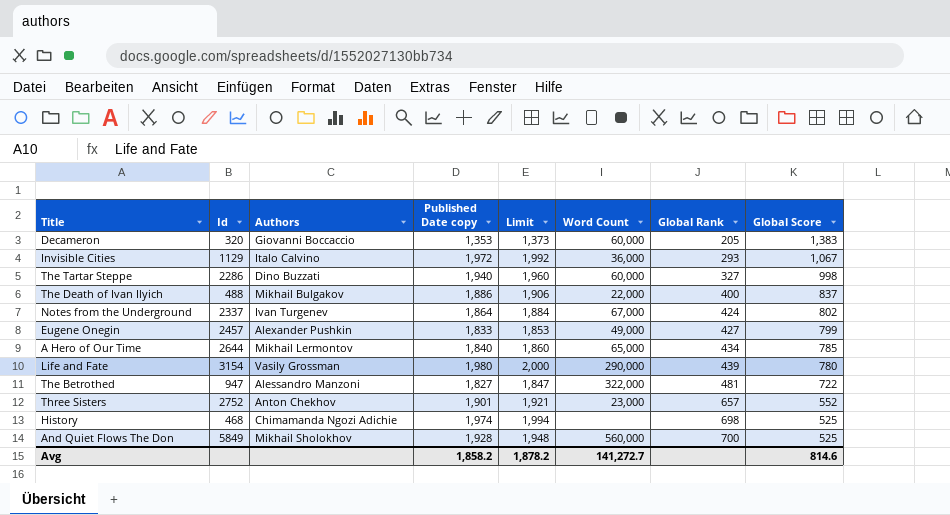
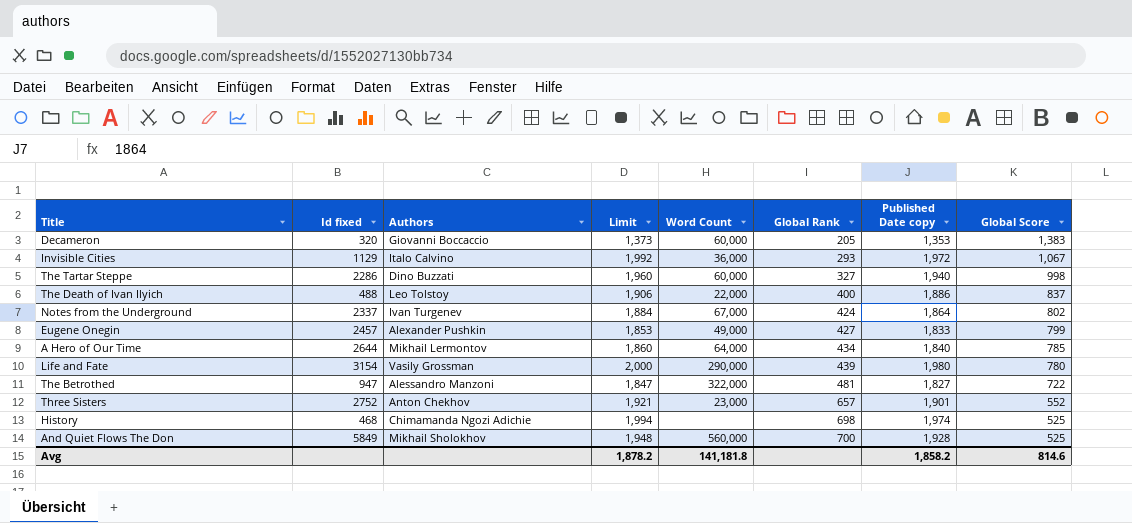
column name: Id -> Id fixed
column Published Date copy | position: 4 -> 7
The Death of Ivan Ilyich | Authors: Mikhail Bulgakov -> Leo Tolstoy
A Hero of Our Time | Word Count: 65,000 -> 64,000
Avg | Word Count: 141,272.7 -> 141,181.8

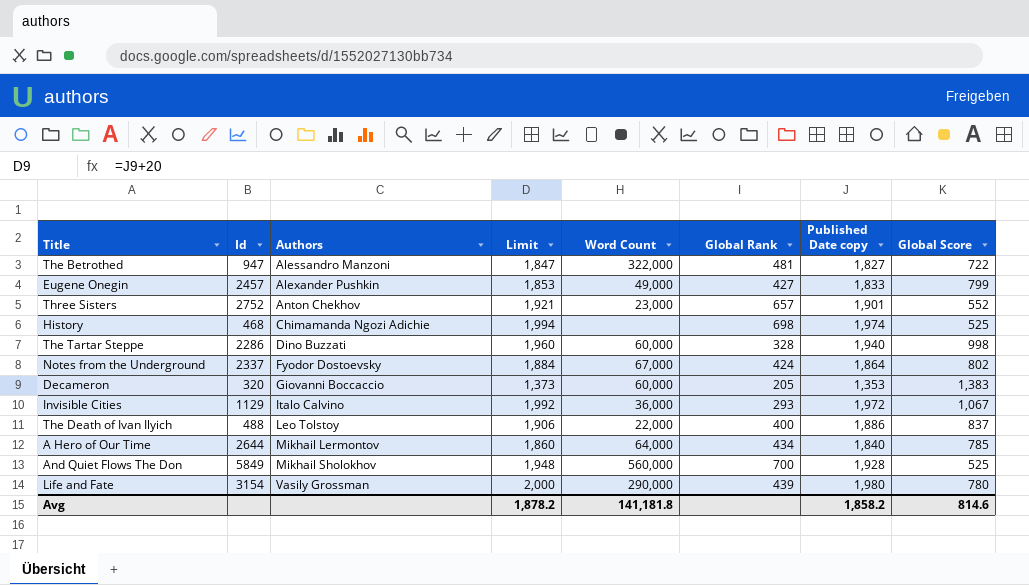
row order: Global Rank ascending -> Authors ascending
column name: Id fixed -> Id
The Tartar Steppe | Global Rank: 327 -> 328
Notes from the Underground | Authors: Ivan Turgenev -> Fyodor Dostoevsky

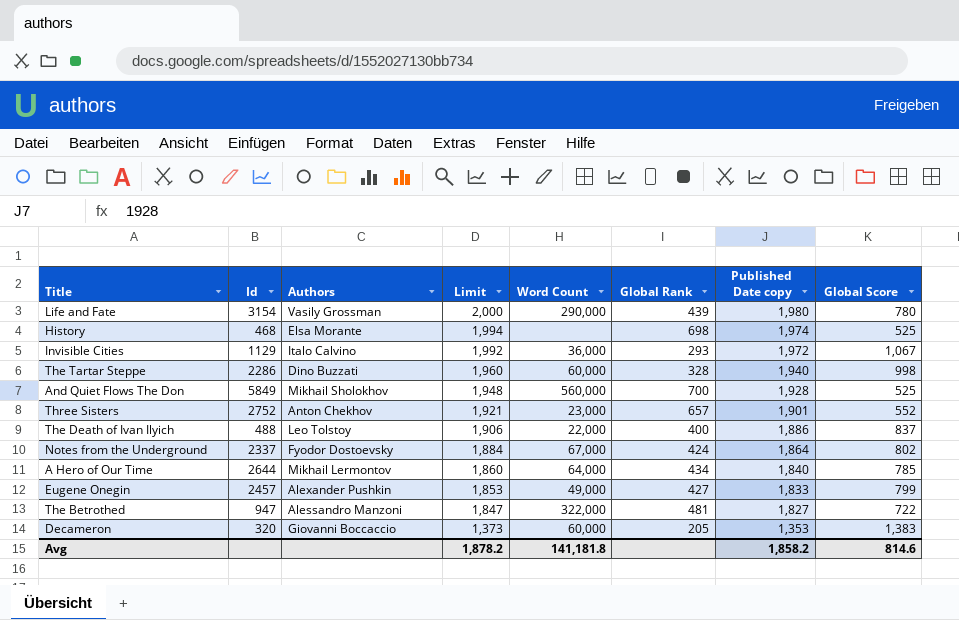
row order: Authors ascending -> Limit descending
History | Authors: Chimamanda Ngozi Adichie -> Elsa Morante

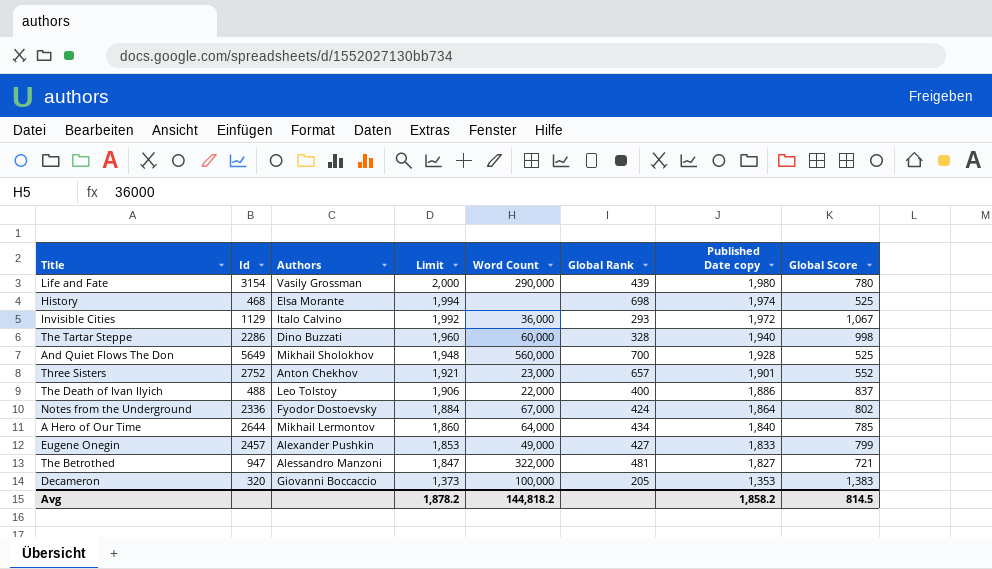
And Quiet Flows The Don | Id: 5849 -> 5649
Notes from the Underground | Id: 2337 -> 2336
The Betrothed | Global Score: 722 -> 721
Decameron | Word Count: 60,000 -> 100,000
Avg | Word Count: 141,181.8 -> 144,818.2
Avg | Global Score: 814.6 -> 814.5

